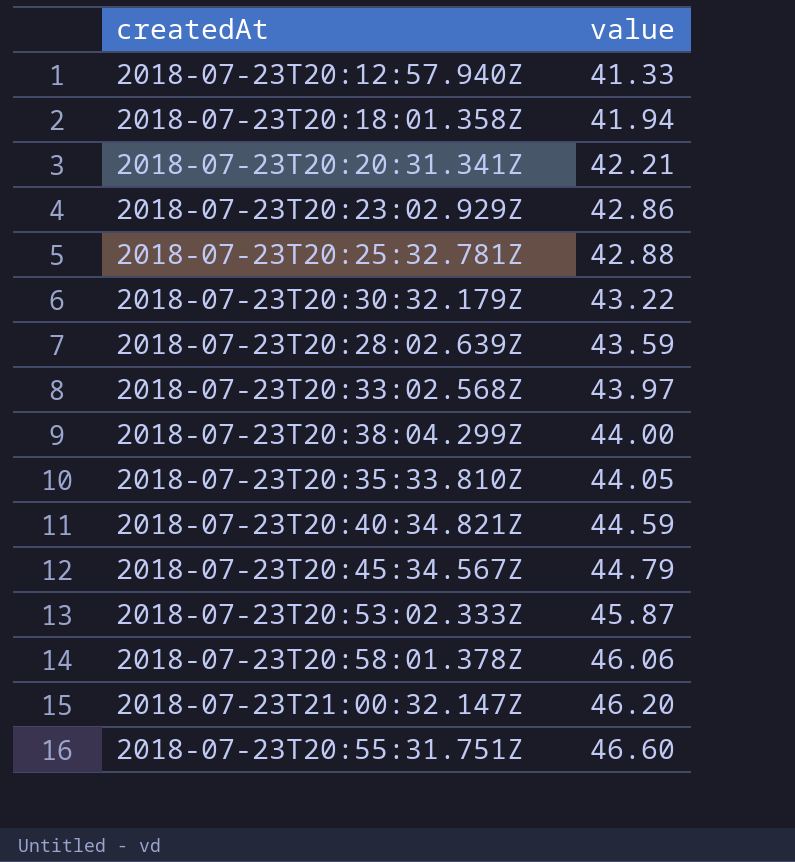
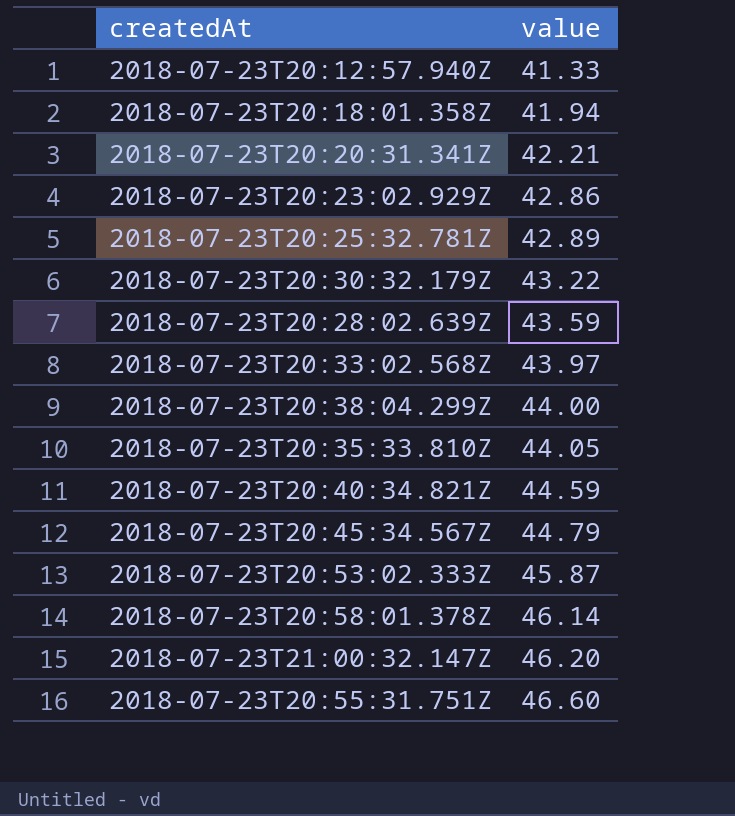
2018-07-23T20:25:32.781Z | value: 42.88 -> 42.89
2018-07-23T20:58:01.378Z | value: 46.06 -> 46.14

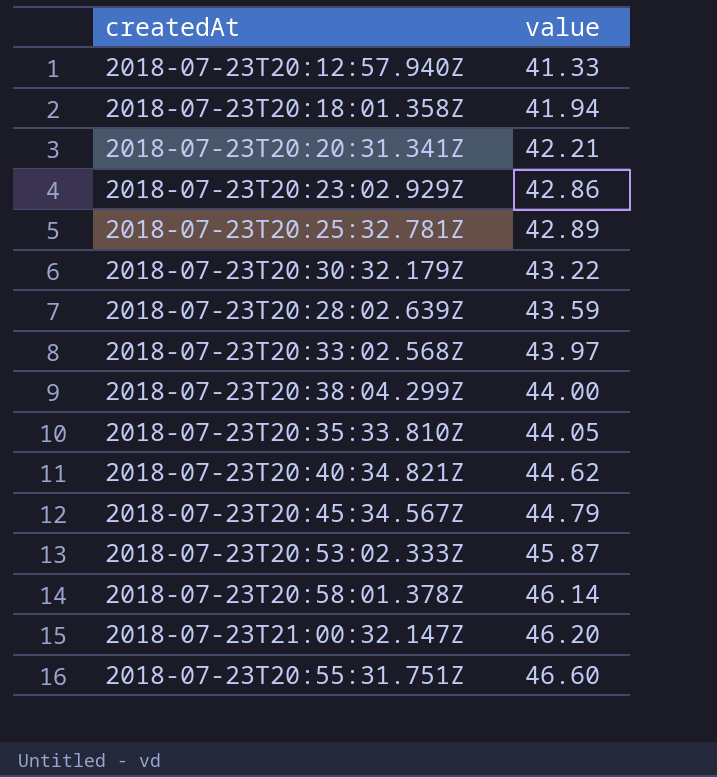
2018-07-23T20:40:34.821Z | value: 44.59 -> 44.62

